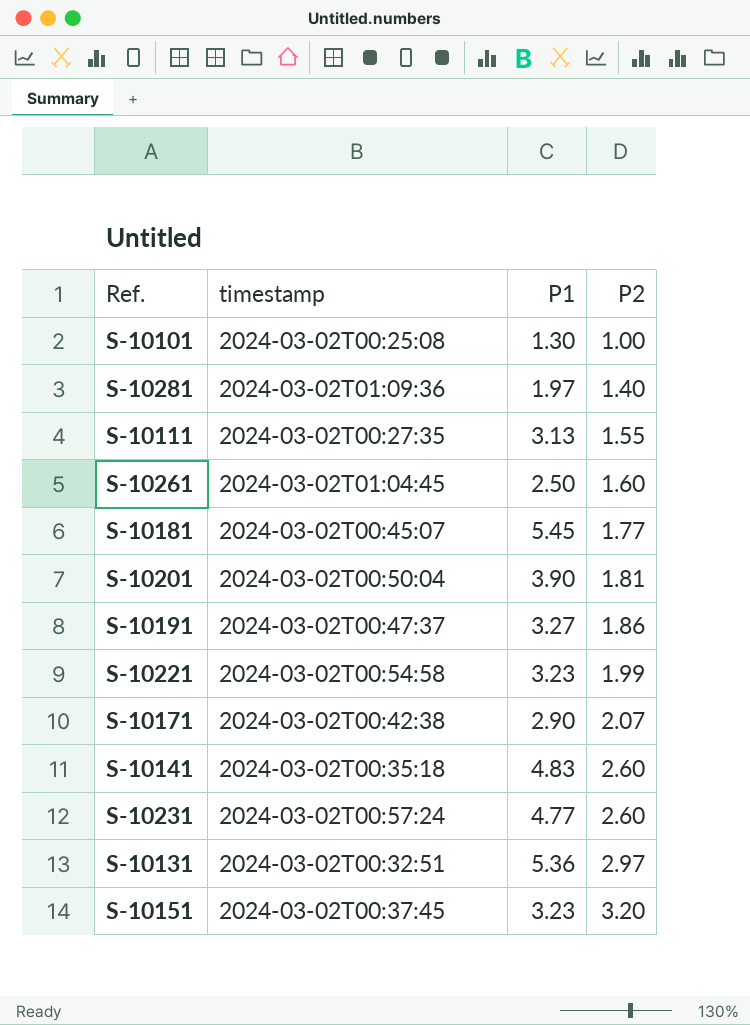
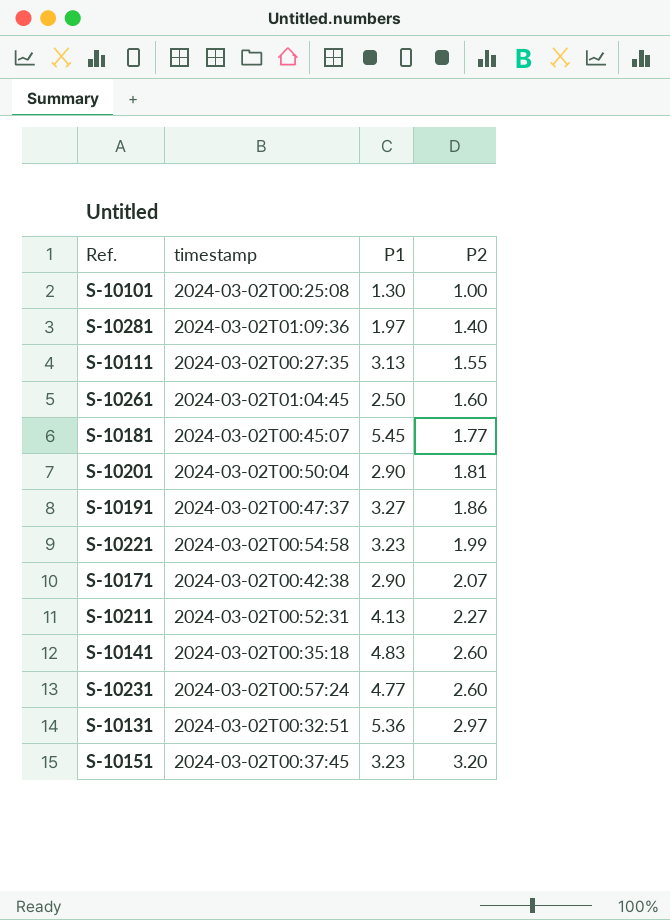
S-10201 | P1: 3.90 -> 2.90
row S-10211: none -> 2024-03-02T00:52:31 | 4.13 | 2.27

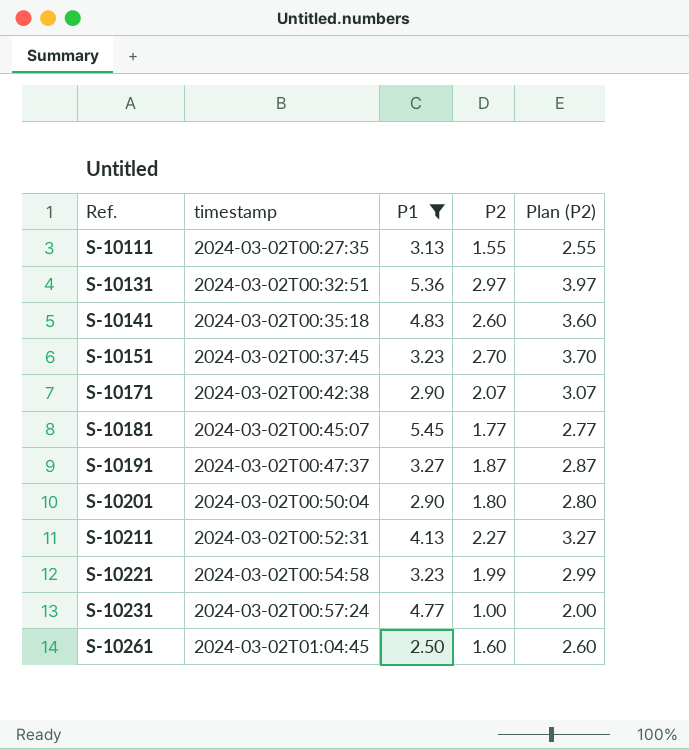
filter: none -> P1 >= 2.50
row order: P2 ascending -> Ref. ascending
column Plan (P2) | formula: none -> [P2] + 1
S-10151 | P2: 3.20 -> 2.70
S-10191 | P2: 1.86 -> 1.87
S-10201 | P2: 1.81 -> 1.80
S-10231 | P2: 2.60 -> 1.00

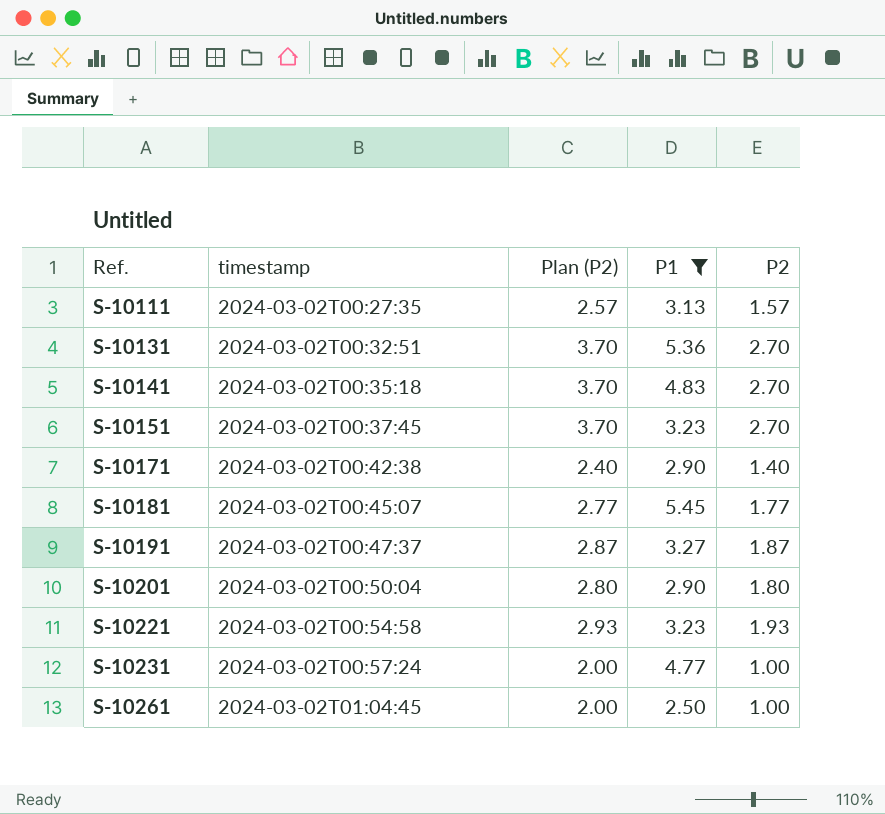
column Plan (P2) | position: 5 -> 3
row S-10211: 2024-03-02T00:52:31 | 4.13 | 2.27 | 3.27 -> none
S-10111 | Plan (P2): 2.55 -> 2.57
S-10111 | P2: 1.55 -> 1.57
S-10131 | Plan (P2): 3.97 -> 3.70
S-10131 | P2: 2.97 -> 2.70
S-10141 | Plan (P2): 3.60 -> 3.70
S-10141 | P2: 2.60 -> 2.70
S-10171 | Plan (P2): 3.07 -> 2.40
S-10171 | P2: 2.07 -> 1.40
S-10221 | Plan (P2): 2.99 -> 2.93
S-10221 | P2: 1.99 -> 1.93
S-10261 | Plan (P2): 2.60 -> 2.00
S-10261 | P2: 1.60 -> 1.00

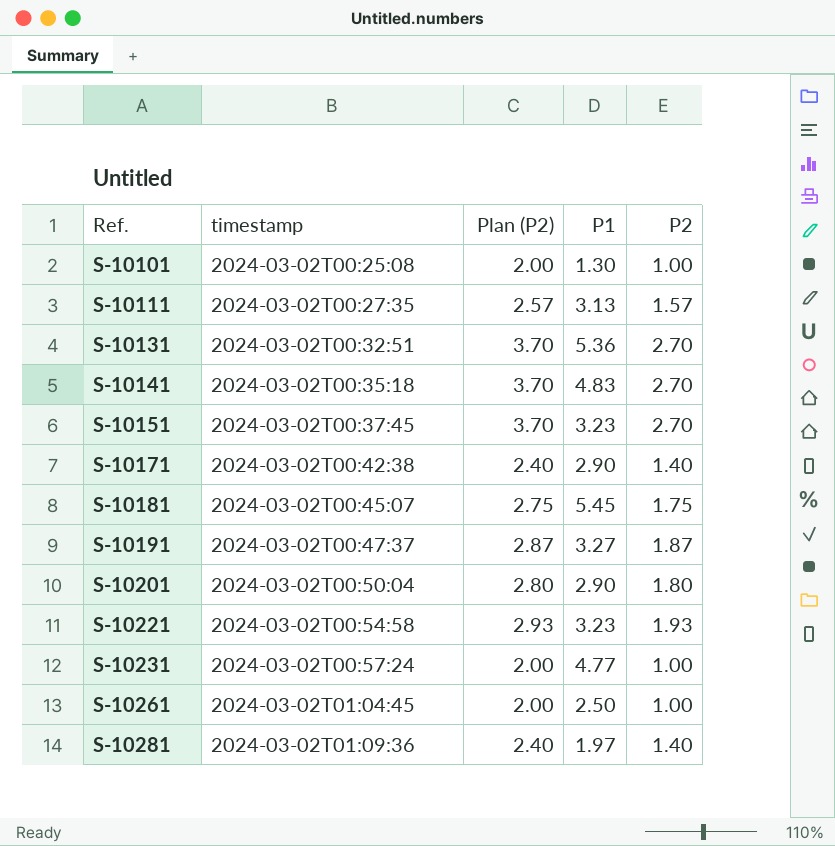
filter: P1 >= 2.50 -> none
S-10181 | Plan (P2): 2.77 -> 2.75
S-10181 | P2: 1.77 -> 1.75

